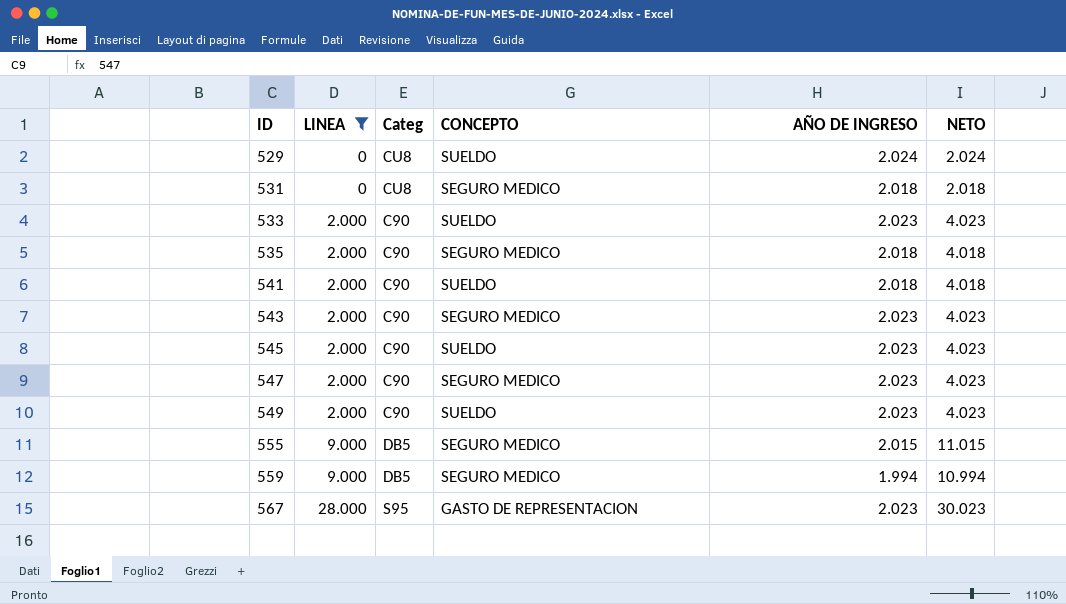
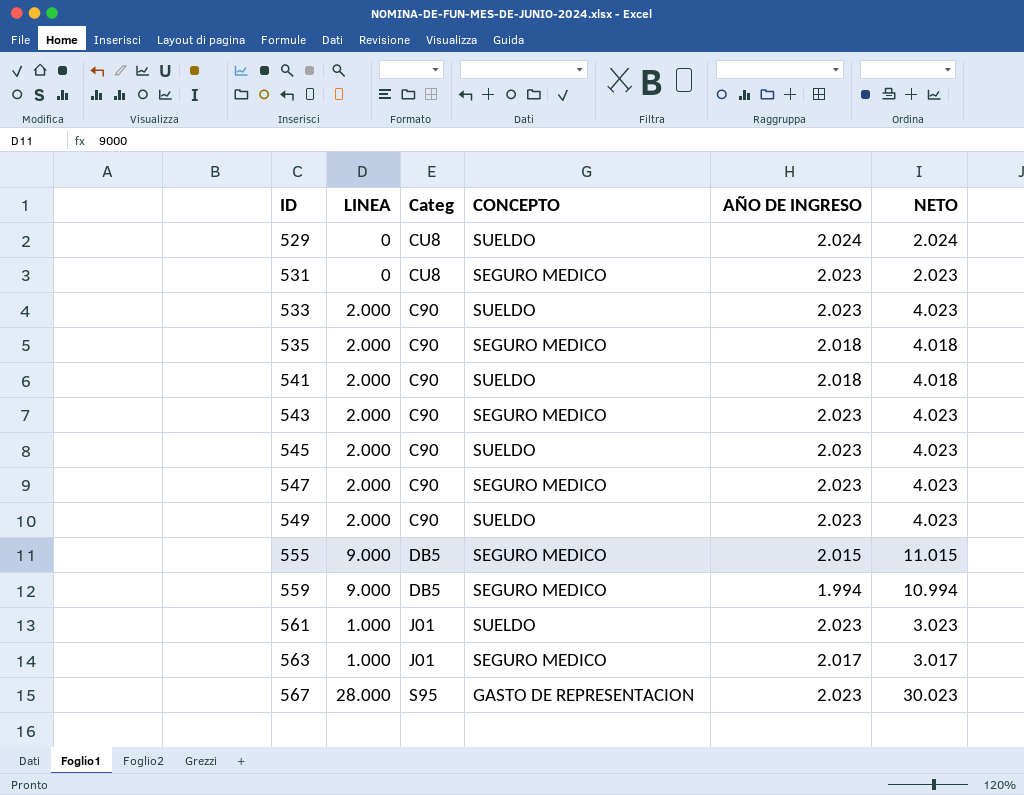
filter: LINEA != 1.000 -> none
531 | AÑO DE INGRESO: 2.018 -> 2.023
531 | NETO: 2.018 -> 2.023

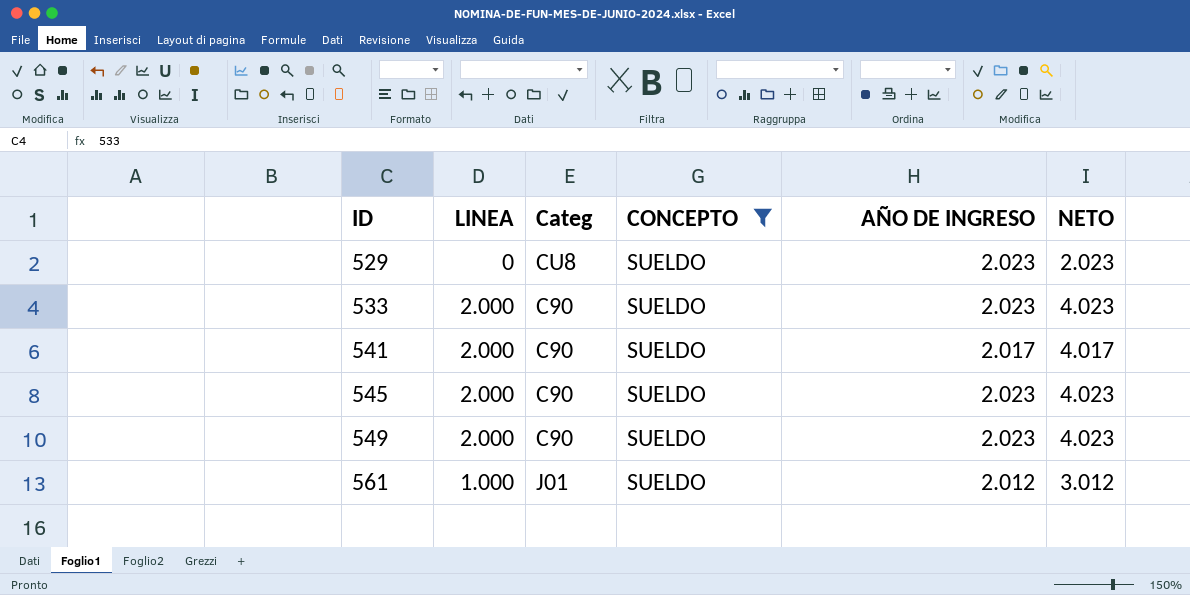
filter: none -> CONCEPTO = SUELDO
529 | AÑO DE INGRESO: 2.024 -> 2.023
529 | NETO: 2.024 -> 2.023
541 | AÑO DE INGRESO: 2.018 -> 2.017
541 | NETO: 4.018 -> 4.017
561 | AÑO DE INGRESO: 2.023 -> 2.012
561 | NETO: 3.023 -> 3.012

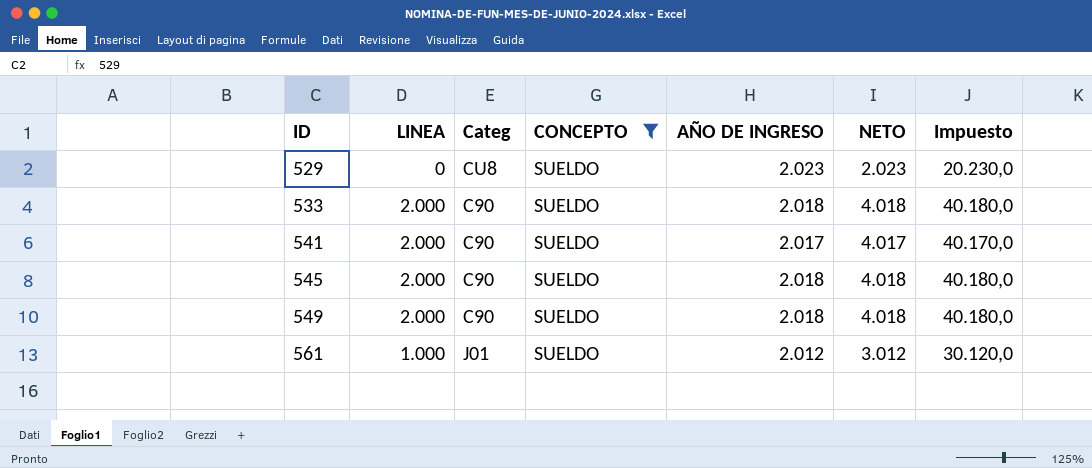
column Impuesto | formula: none -> [NETO] * 10
533 | AÑO DE INGRESO: 2.023 -> 2.018
533 | NETO: 4.023 -> 4.018
545 | AÑO DE INGRESO: 2.023 -> 2.018
545 | NETO: 4.023 -> 4.018
549 | AÑO DE INGRESO: 2.023 -> 2.018
549 | NETO: 4.023 -> 4.018

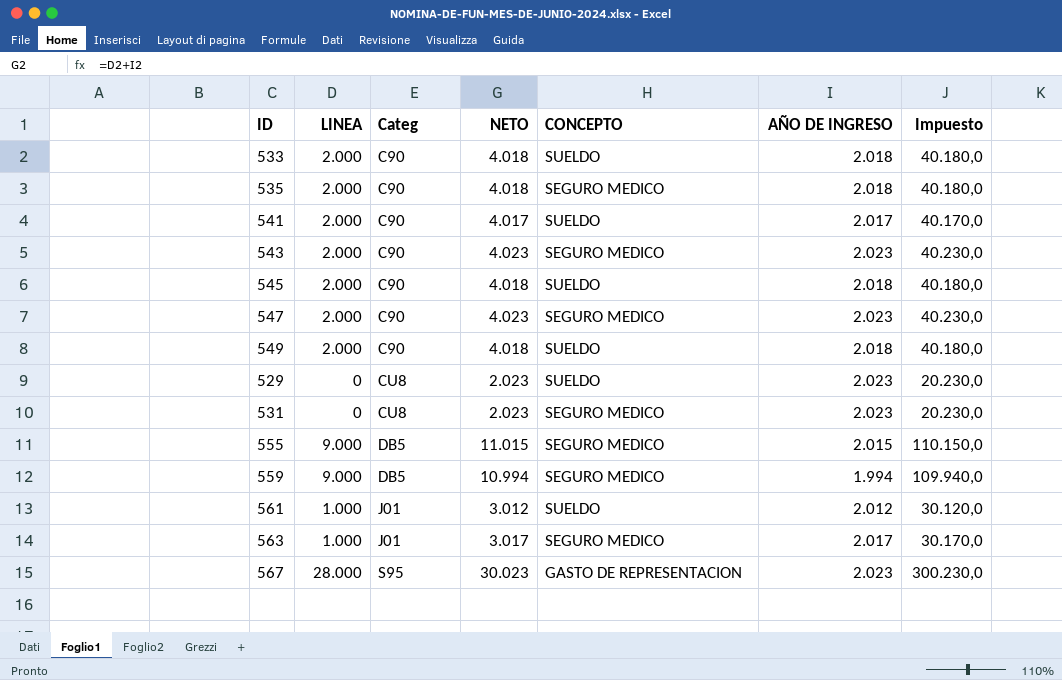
filter: CONCEPTO = SUELDO -> none
row order: ID ascending -> Categ ascending
column NETO | position: 6 -> 4

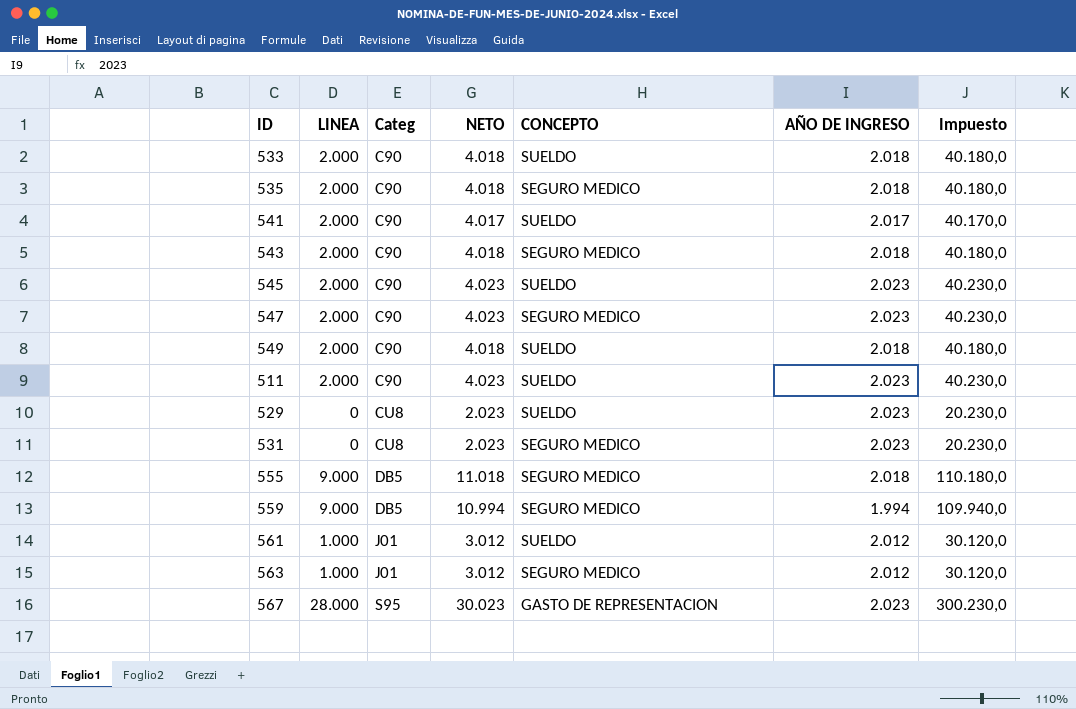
543 | NETO: 4.023 -> 4.018
543 | AÑO DE INGRESO: 2.023 -> 2.018
543 | Impuesto: 40.230,0 -> 40.180,0
545 | NETO: 4.018 -> 4.023
545 | AÑO DE INGRESO: 2.018 -> 2.023
545 | Impuesto: 40.180,0 -> 40.230,0
row 511: none -> 2.000 | C90 | 4.023 | SUELDO | 2.023 | 40.230,0
555 | NETO: 11.015 -> 11.018
555 | AÑO DE INGRESO: 2.015 -> 2.018
555 | Impuesto: 110.150,0 -> 110.180,0
563 | NETO: 3.017 -> 3.012
563 | AÑO DE INGRESO: 2.017 -> 2.012
563 | Impuesto: 30.170,0 -> 30.120,0

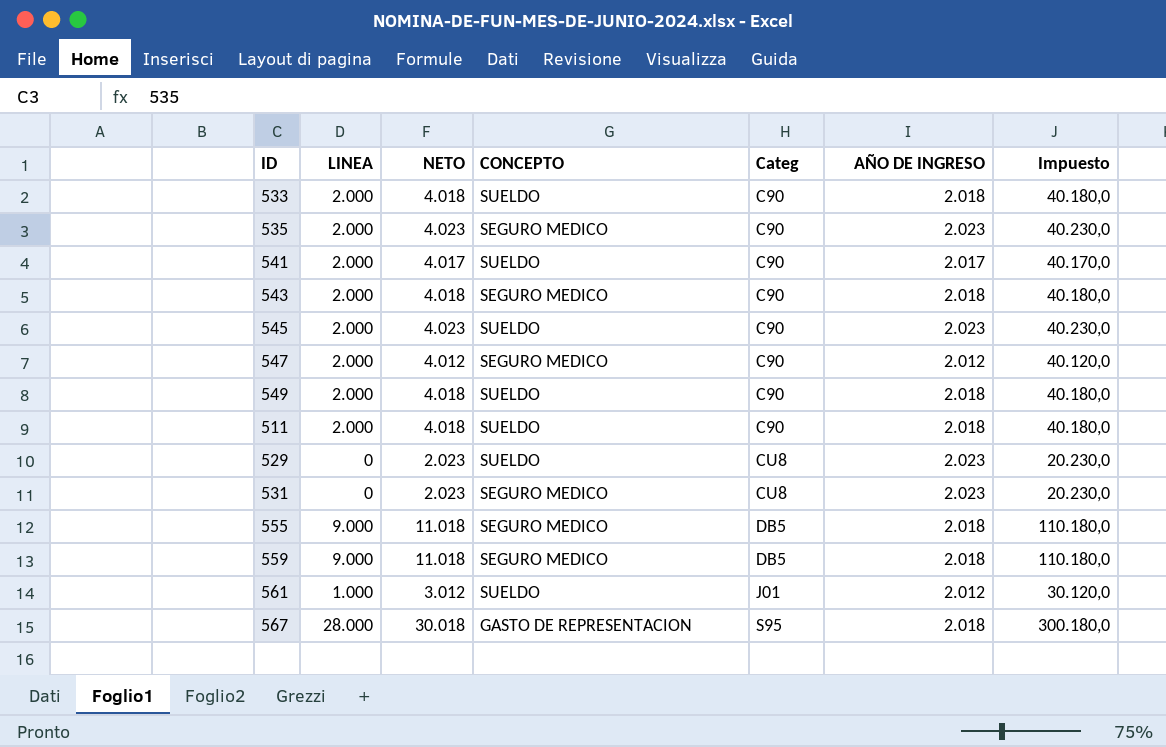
column Categ | position: 3 -> 5
row 563: 1.000 | J01 | 3.012 | SEGURO MEDICO | 2.012 | 30.120,0 -> none
535 | NETO: 4.018 -> 4.023
535 | AÑO DE INGRESO: 2.018 -> 2.023
535 | Impuesto: 40.180,0 -> 40.230,0
547 | NETO: 4.023 -> 4.012
547 | AÑO DE INGRESO: 2.023 -> 2.012
547 | Impuesto: 40.230,0 -> 40.120,0
511 | NETO: 4.023 -> 4.018
511 | AÑO DE INGRESO: 2.023 -> 2.018
511 | Impuesto: 40.230,0 -> 40.180,0
559 | NETO: 10.994 -> 11.018
559 | AÑO DE INGRESO: 1.994 -> 2.018
559 | Impuesto: 109.940,0 -> 110.180,0
567 | NETO: 30.023 -> 30.018
567 | AÑO DE INGRESO: 2.023 -> 2.018
567 | Impuesto: 300.230,0 -> 300.180,0

